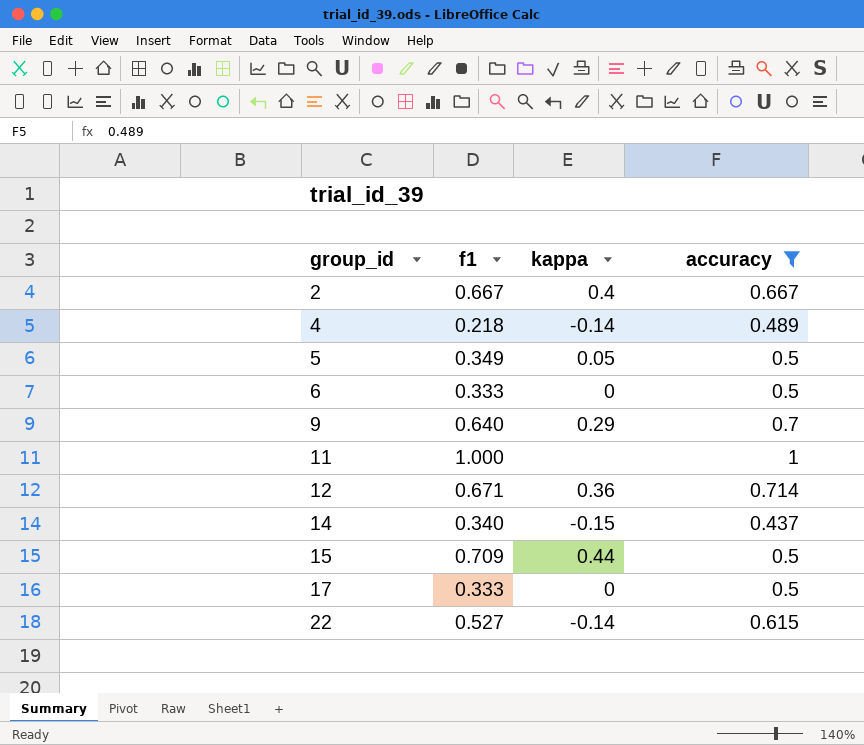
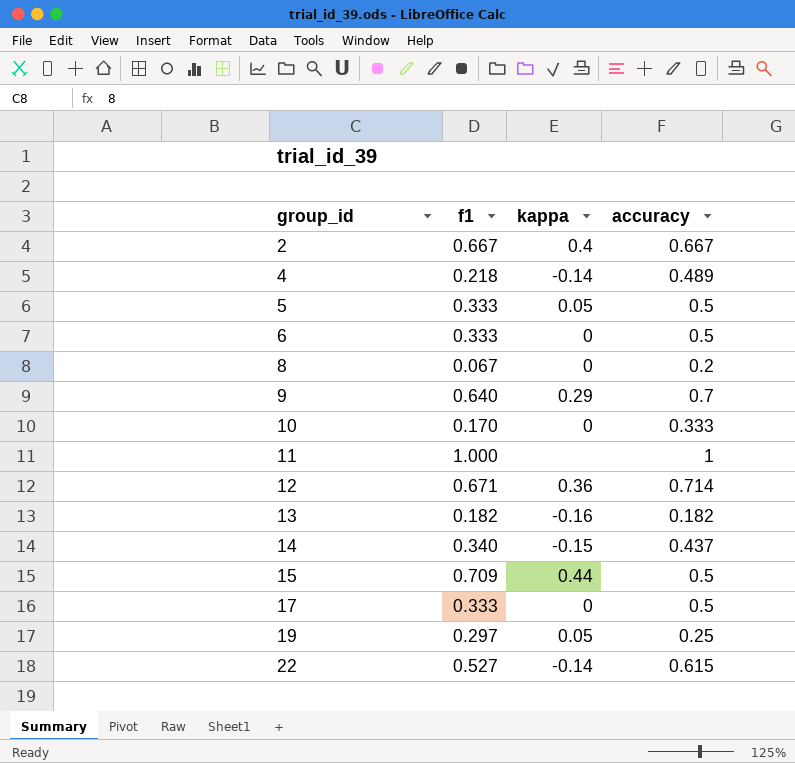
filter: accuracy >= 0.437 -> none
5 | f1: 0.349 -> 0.333

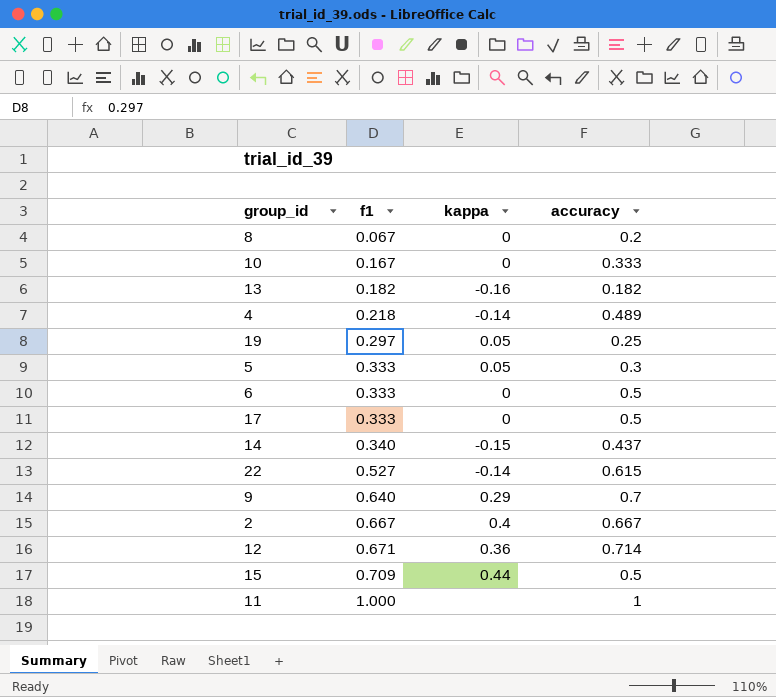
row order: group_id ascending -> f1 ascending
10 | f1: 0.170 -> 0.167
5 | accuracy: 0.5 -> 0.3

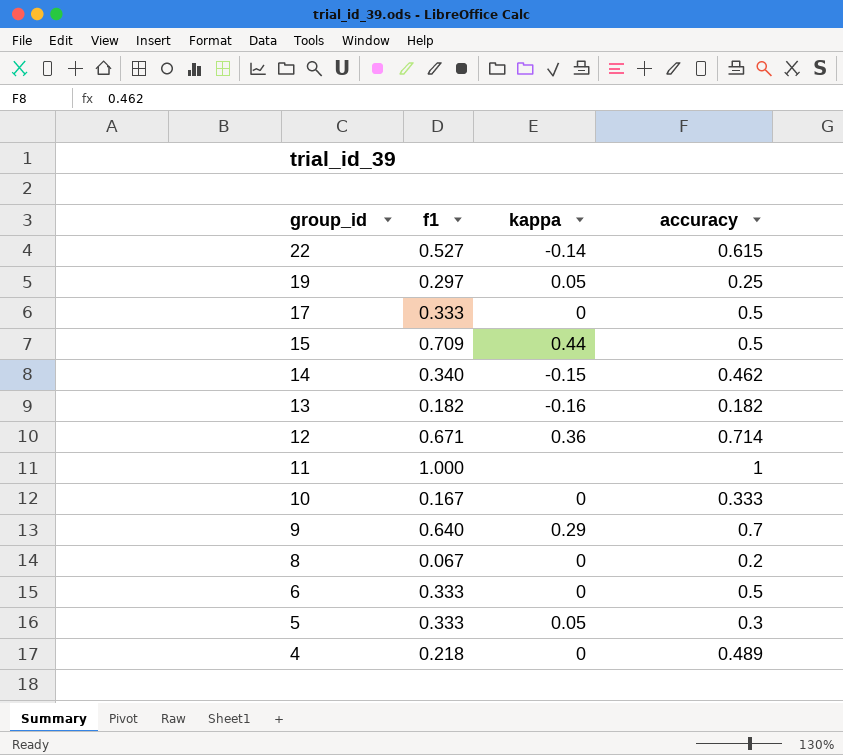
row order: f1 ascending -> group_id descending
row 2: 0.667 | 0.4 | 0.667 -> none
14 | accuracy: 0.437 -> 0.462
4 | kappa: -0.14 -> 0

